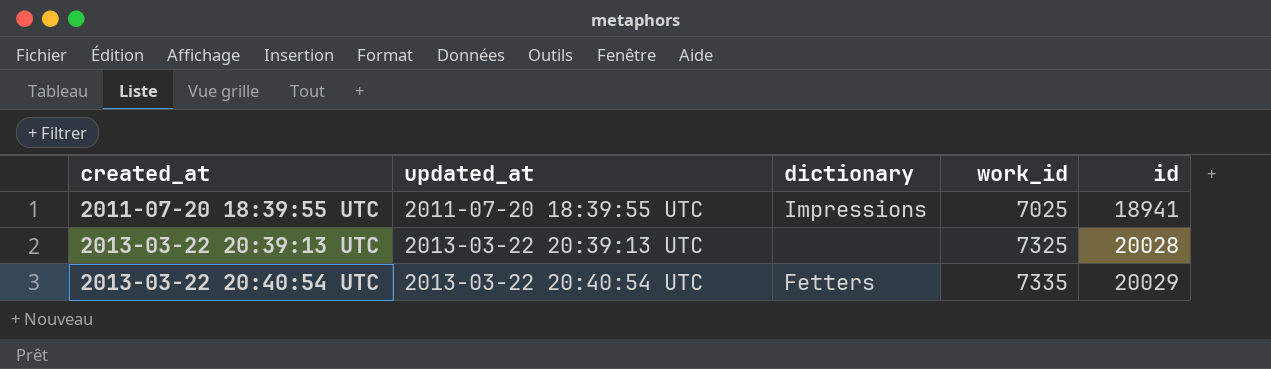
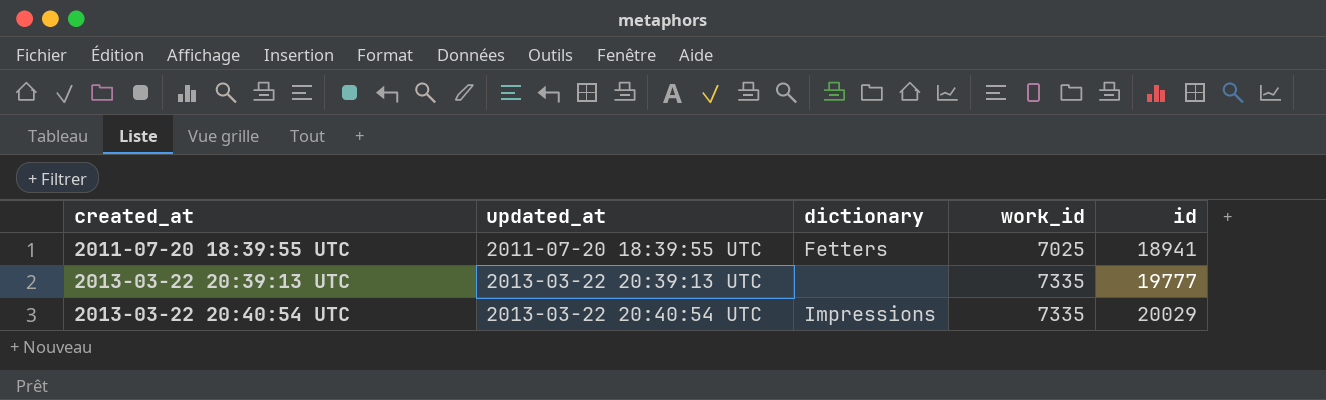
2011-07-20 18:39:55 UTC | dictionary: Impressions -> Fetters
2013-03-22 20:39:13 UTC | work_id: 7325 -> 7335
2013-03-22 20:39:13 UTC | id: 20028 -> 19777
2013-03-22 20:40:54 UTC | dictionary: Fetters -> Impressions

